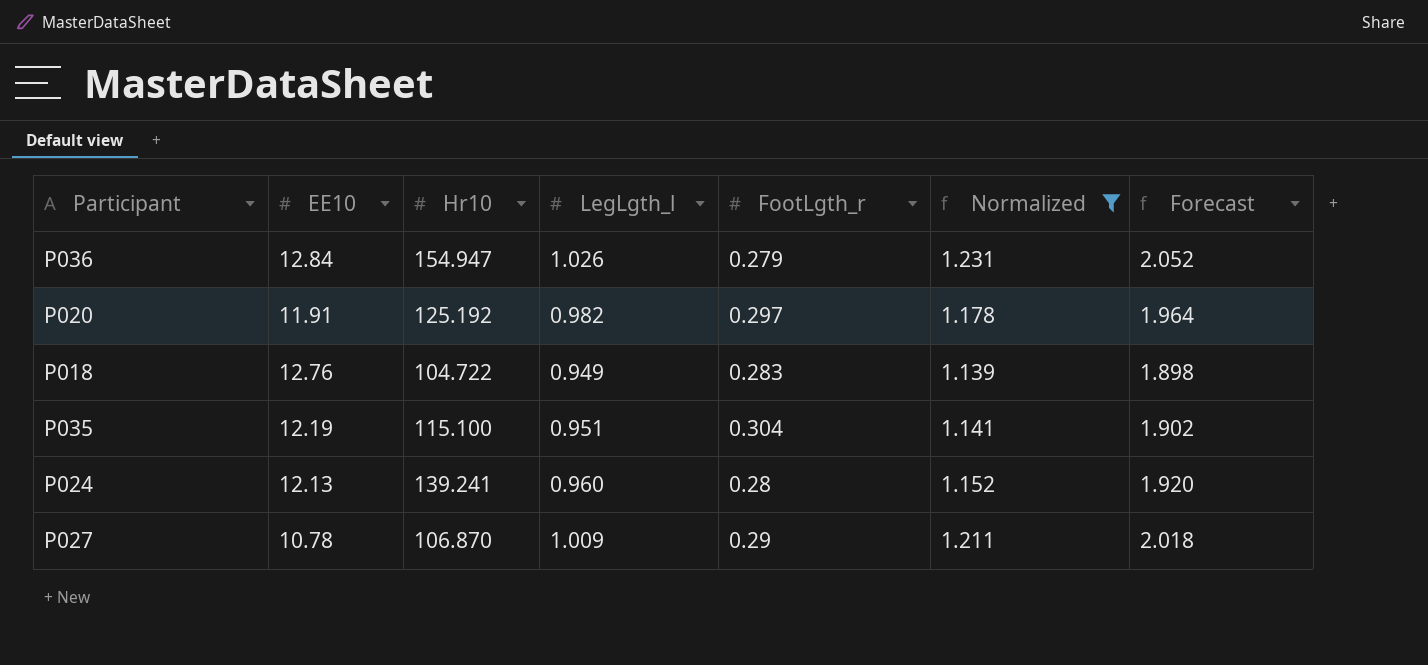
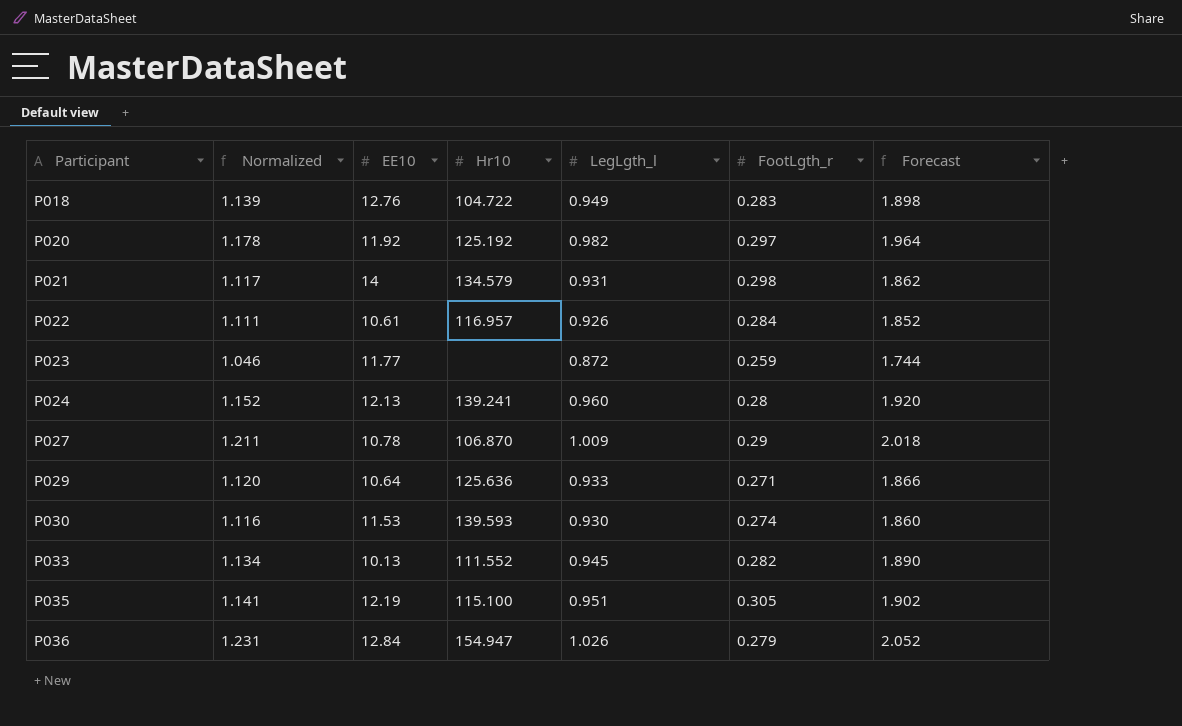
filter: Normalized >= 1.139 -> none
row order: none -> Participant ascending
column Normalized | position: 6 -> 2
P020 | EE10: 11.91 -> 11.92
P035 | FootLgth_r: 0.304 -> 0.305

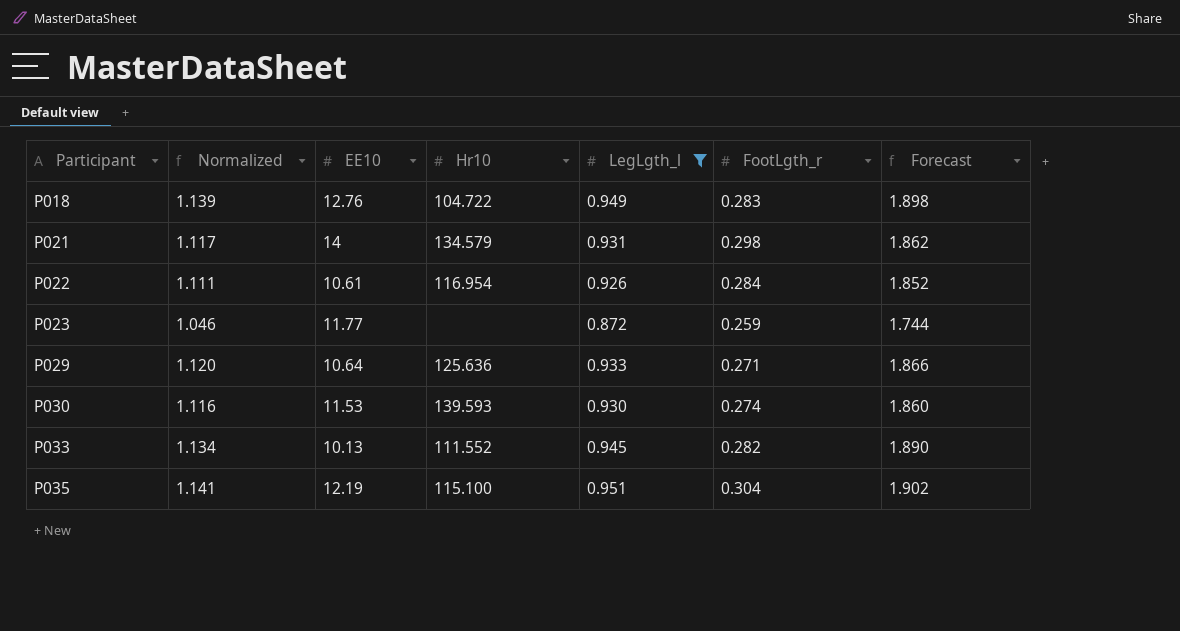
filter: none -> LegLgth_l <= 0.951
P022 | Hr10: 116.957 -> 116.954
P035 | FootLgth_r: 0.305 -> 0.304

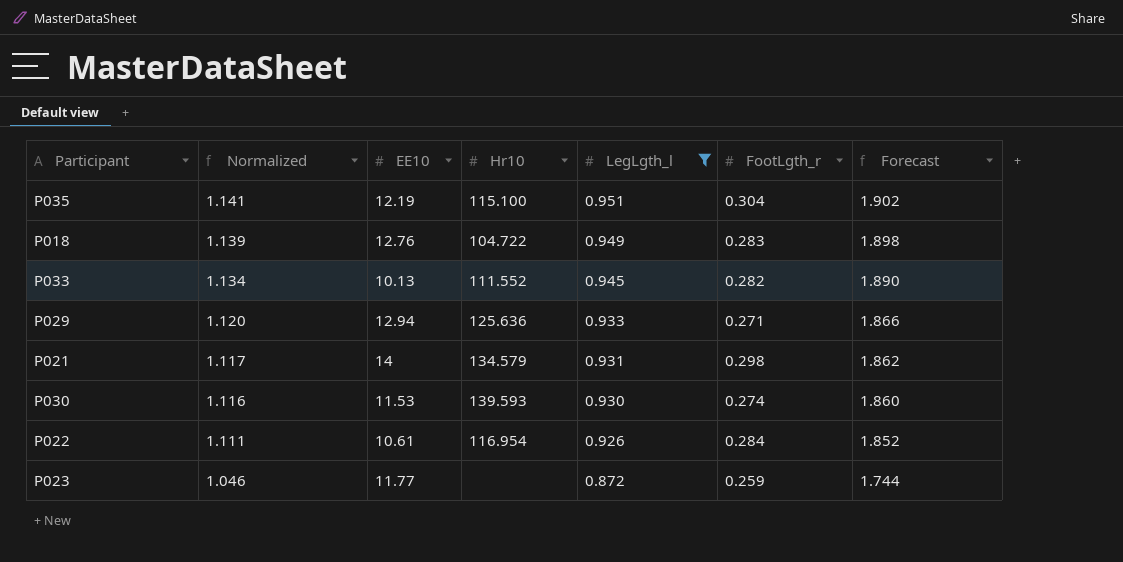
row order: Participant ascending -> Normalized descending
P029 | EE10: 10.64 -> 12.94

